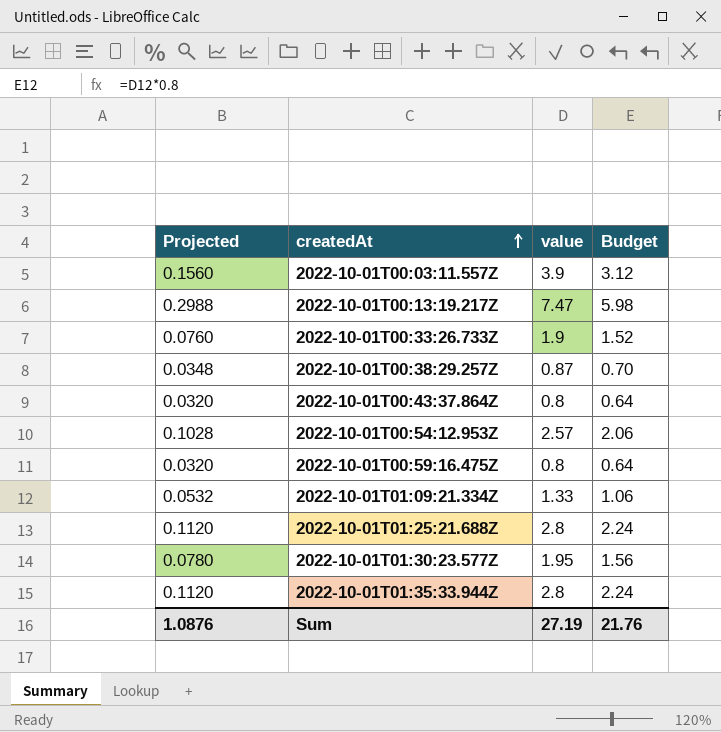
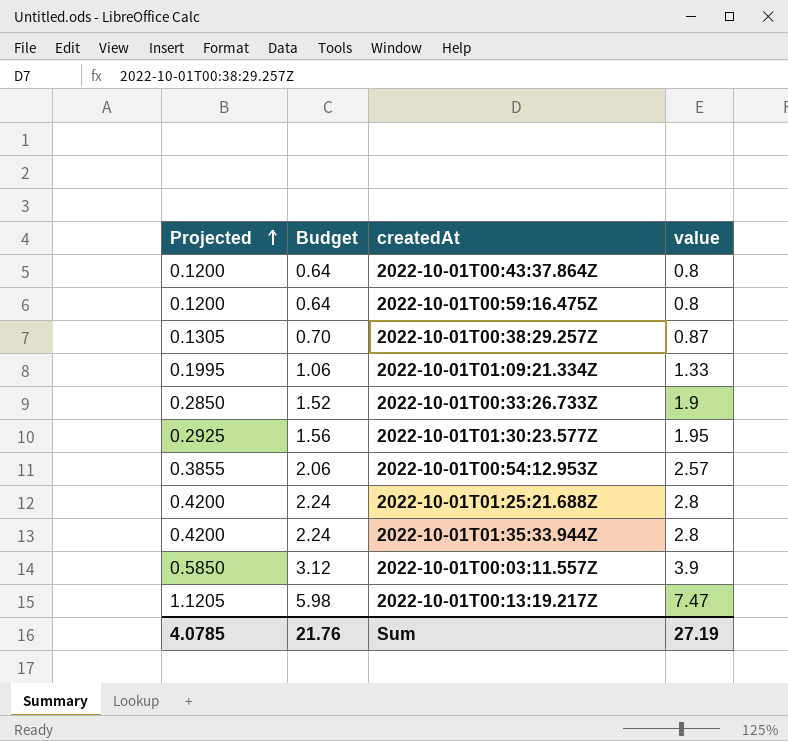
row order: createdAt ascending -> Projected ascending
column Projected | formula: [value] * 0.04 -> [value] * 0.15
column Budget | position: 4 -> 2
Sum | Projected: 1.0876 -> 4.0785

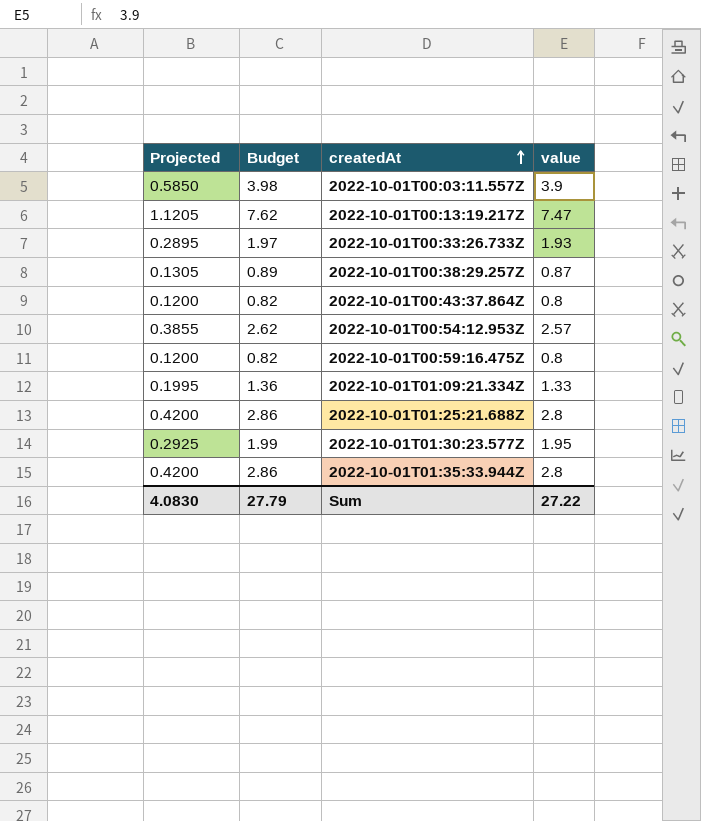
row order: Projected ascending -> createdAt ascending
column Budget | formula: [value] * 0.8 -> [value] * 1.02
2022-10-01T00:33:26.733Z | Projected: 0.2850 -> 0.2895
2022-10-01T00:33:26.733Z | value: 1.9 -> 1.93
Sum | Projected: 4.0785 -> 4.0830
Sum | Budget: 21.76 -> 27.79
Sum | value: 27.19 -> 27.22

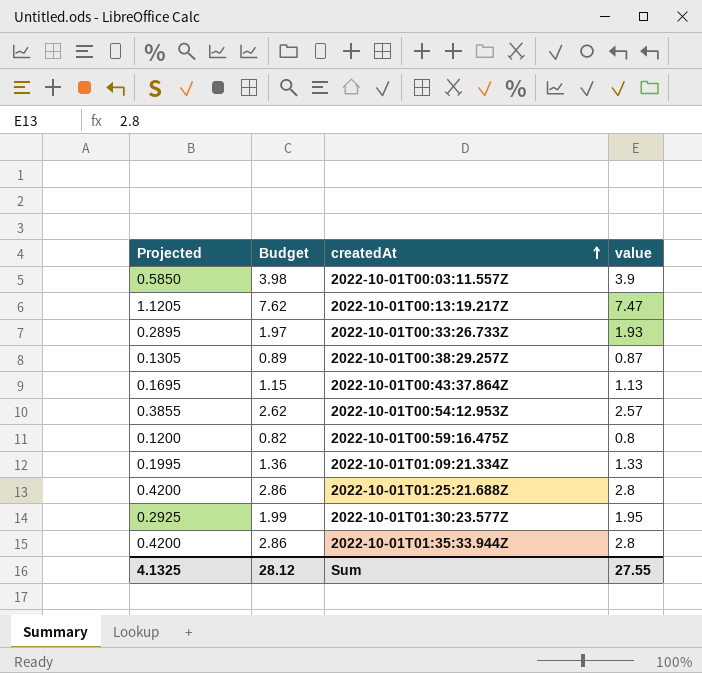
2022-10-01T00:43:37.864Z | Projected: 0.1200 -> 0.1695
2022-10-01T00:43:37.864Z | Budget: 0.82 -> 1.15
2022-10-01T00:43:37.864Z | value: 0.8 -> 1.13
Sum | Projected: 4.0830 -> 4.1325
Sum | Budget: 27.79 -> 28.12
Sum | value: 27.22 -> 27.55

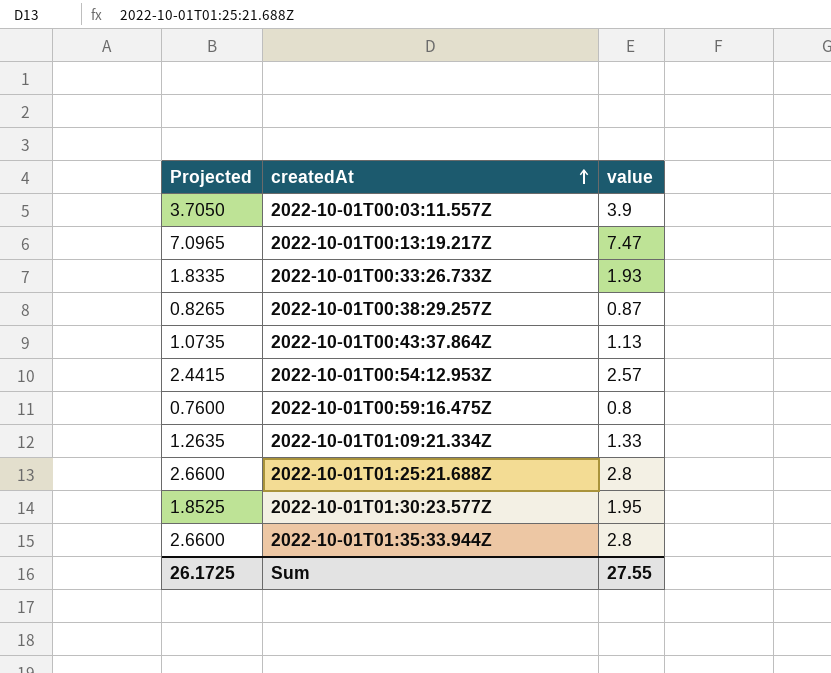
column Budget | formula: [value] * 1.02 -> none
column Projected | formula: [value] * 0.15 -> [value] * 0.95
Sum | Projected: 4.1325 -> 26.1725

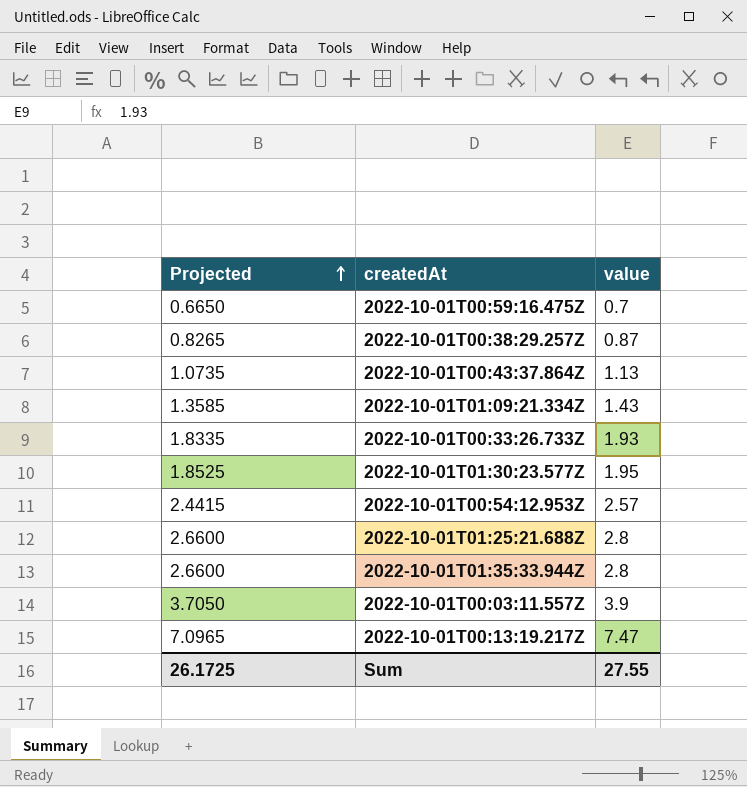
row order: createdAt ascending -> Projected ascending
2022-10-01T00:59:16.475Z | Projected: 0.7600 -> 0.6650
2022-10-01T00:59:16.475Z | value: 0.8 -> 0.7
2022-10-01T01:09:21.334Z | Projected: 1.2635 -> 1.3585
2022-10-01T01:09:21.334Z | value: 1.33 -> 1.43

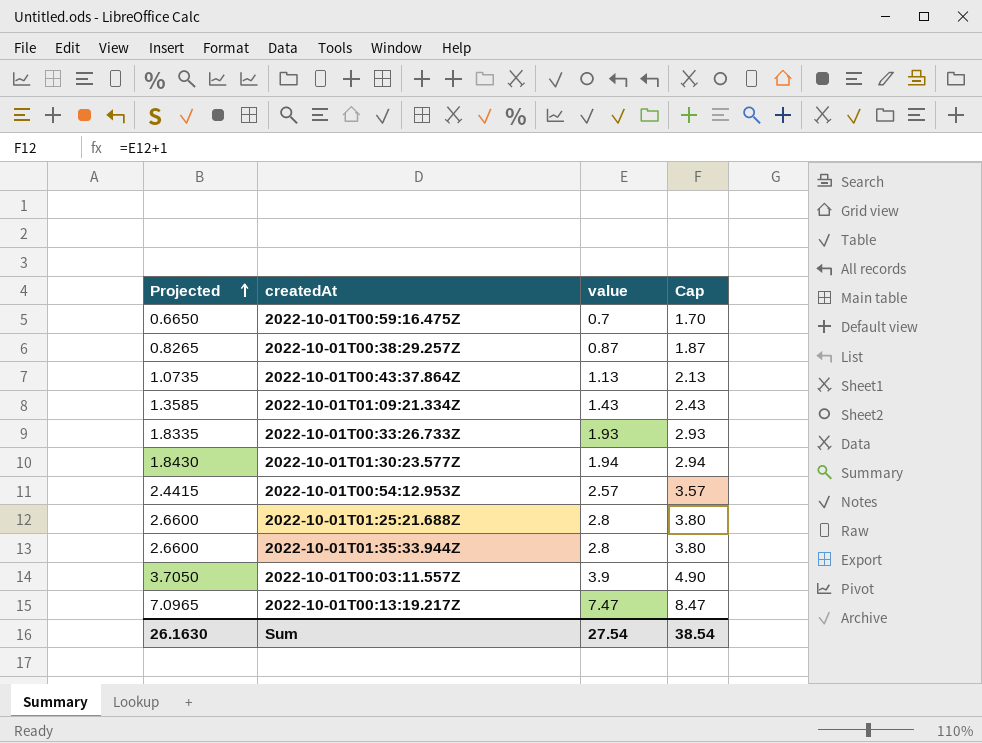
column Cap | formula: none -> [value] + 1
2022-10-01T01:30:23.577Z | Projected: 1.8525 -> 1.8430
2022-10-01T01:30:23.577Z | value: 1.95 -> 1.94
Sum | Projected: 26.1725 -> 26.1630
Sum | value: 27.55 -> 27.54

